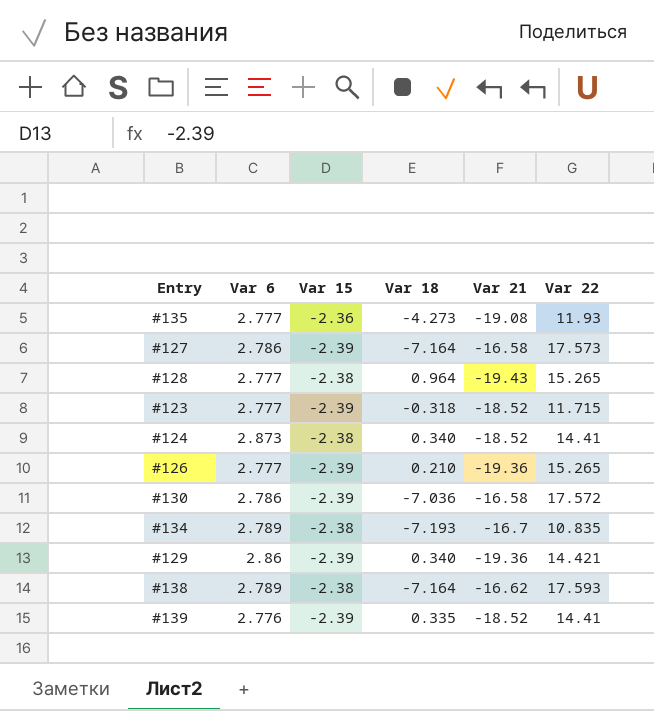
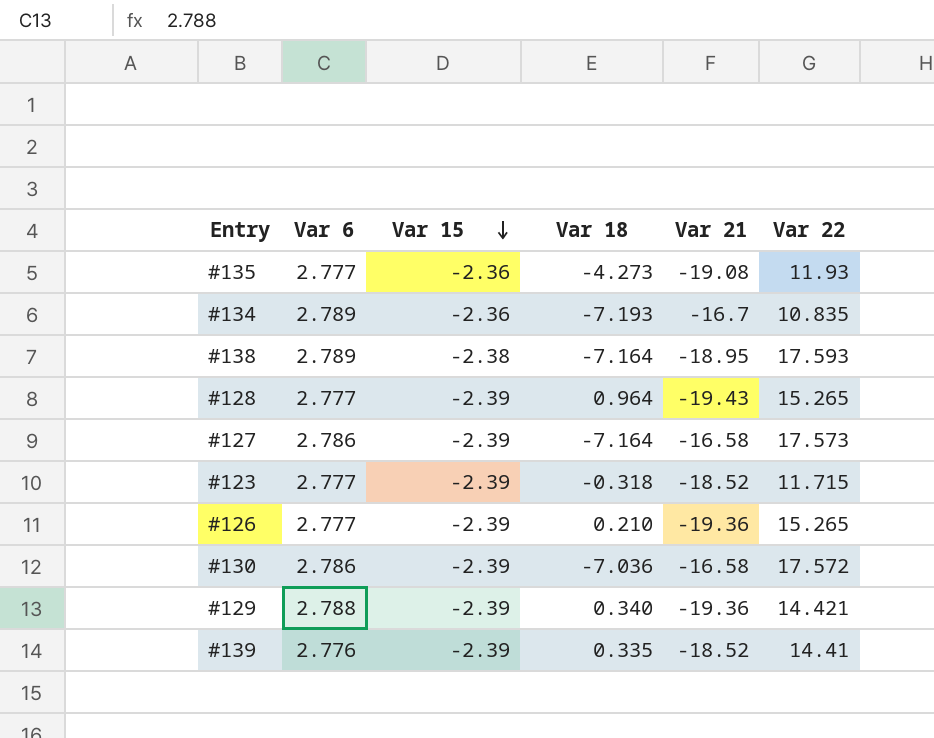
row order: none -> Var 15 descending
row #124: 2.873 | -2.38 | 0.340 | -18.52 | 14.41 -> none
#134 | Var 15: -2.38 -> -2.36
#138 | Var 21: -16.62 -> -18.95
#128 | Var 15: -2.38 -> -2.39
#129 | Var 6: 2.86 -> 2.788

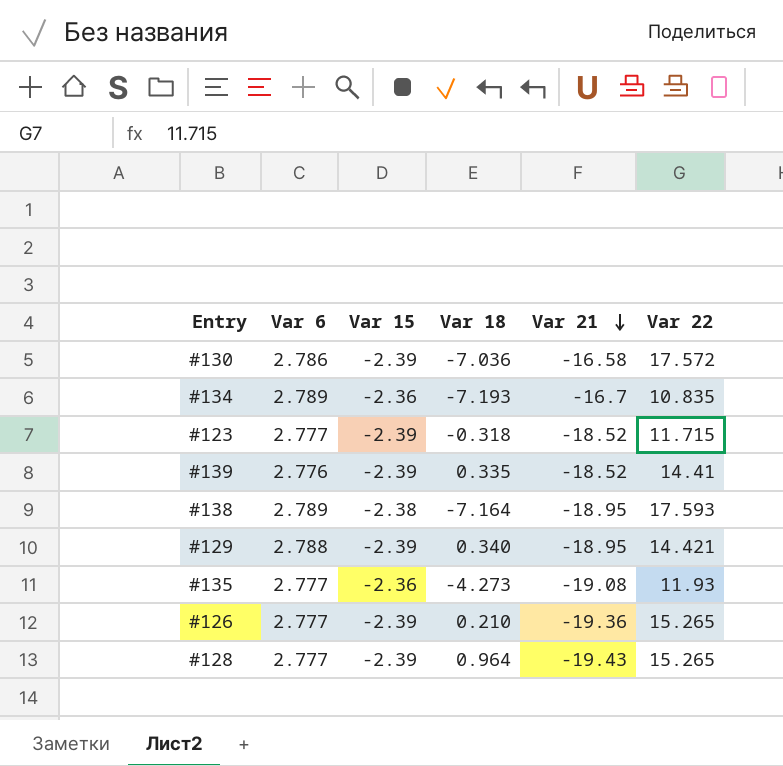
row order: Var 15 descending -> Var 21 descending
row #127: 2.786 | -2.39 | -7.164 | -16.58 | 17.573 -> none
#129 | Var 21: -19.36 -> -18.95

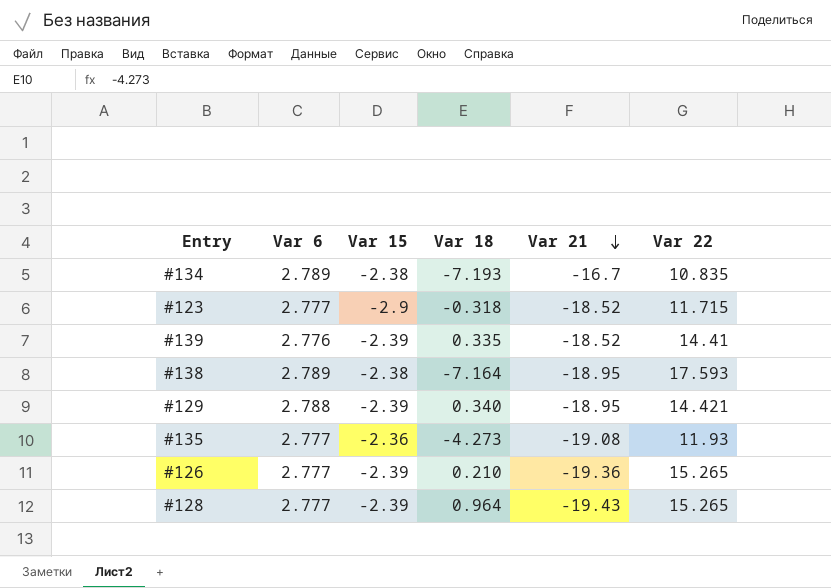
row #130: 2.786 | -2.39 | -7.036 | -16.58 | 17.572 -> none
#134 | Var 15: -2.36 -> -2.38
#123 | Var 15: -2.39 -> -2.9

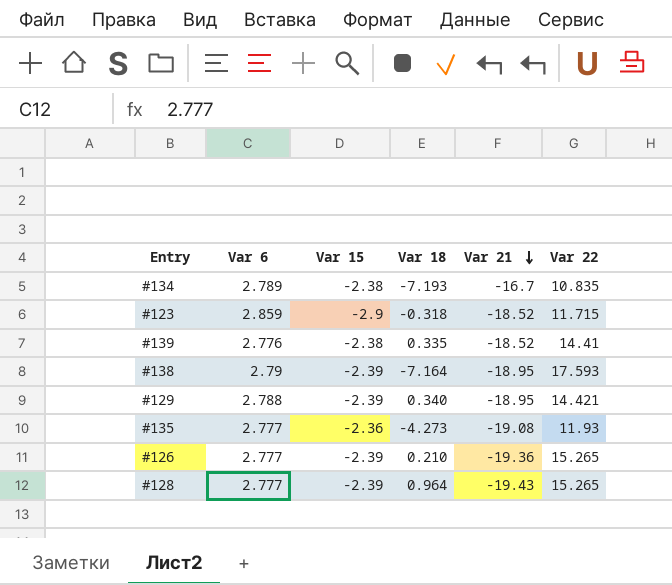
#123 | Var 6: 2.777 -> 2.859
#139 | Var 15: -2.39 -> -2.38
#138 | Var 6: 2.789 -> 2.79
#138 | Var 15: -2.38 -> -2.39

